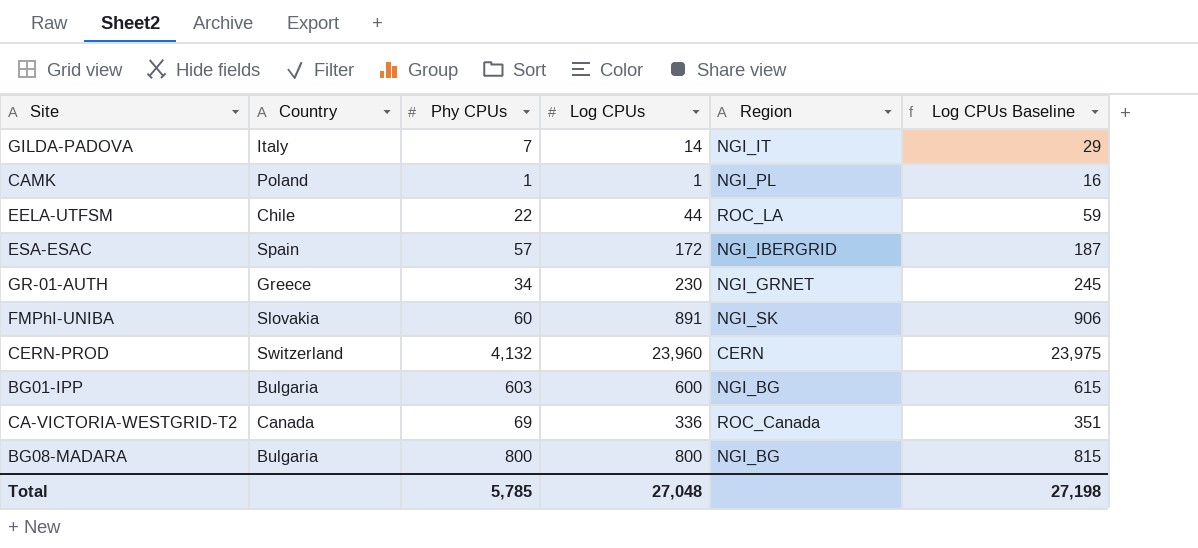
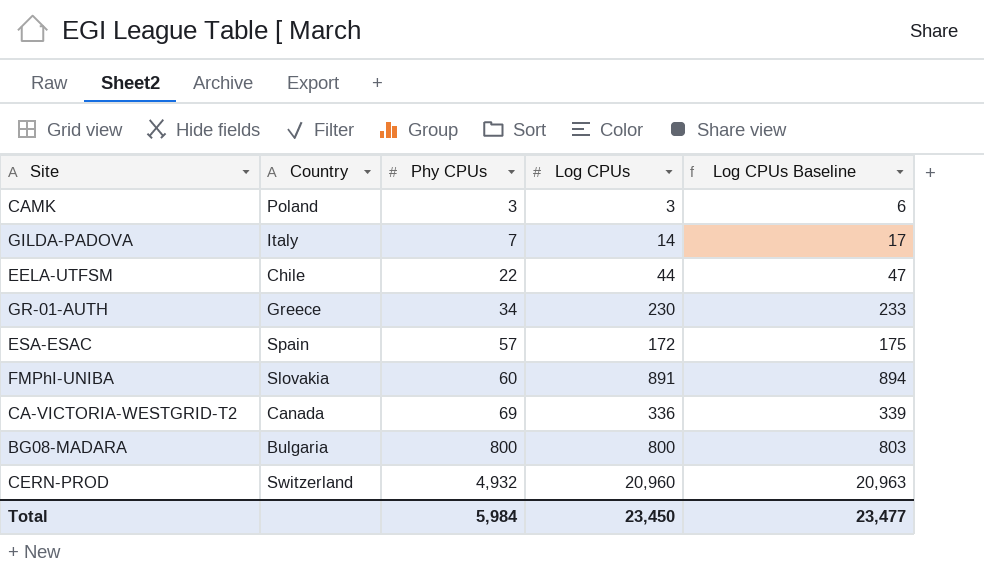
row order: none -> Phy CPUs ascending
column Region | position: 5 -> none
column Log CPUs Baseline | formula: [Log CPUs] + 15 -> [Log CPUs] + 3
row BG01-IPP: Bulgaria | 603 | 600 | NGI_BG | 615 -> none
CAMK | Phy CPUs: 1 -> 3
CAMK | Log CPUs: 1 -> 3
CERN-PROD | Phy CPUs: 4,132 -> 4,932
CERN-PROD | Log CPUs: 23,960 -> 20,960
Total | Phy CPUs: 5,785 -> 5,984
Total | Log CPUs: 27,048 -> 23,450
Total | Log CPUs Baseline: 27,198 -> 23,477

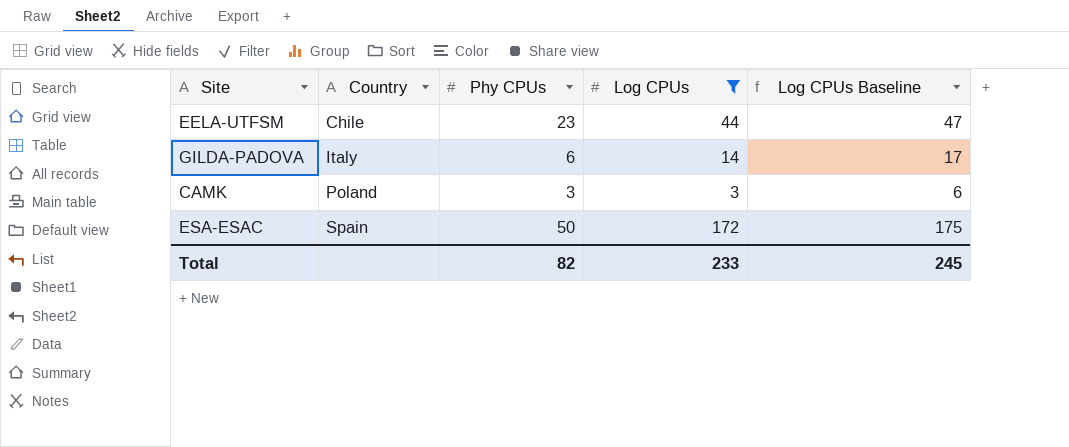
filter: none -> Log CPUs <= 172
row order: Phy CPUs ascending -> Country ascending
EELA-UTFSM | Phy CPUs: 22 -> 23
GILDA-PADOVA | Phy CPUs: 7 -> 6
ESA-ESAC | Phy CPUs: 57 -> 50
Total | Phy CPUs: 5,984 -> 82
Total | Log CPUs: 23,450 -> 233
Total | Log CPUs Baseline: 23,477 -> 245

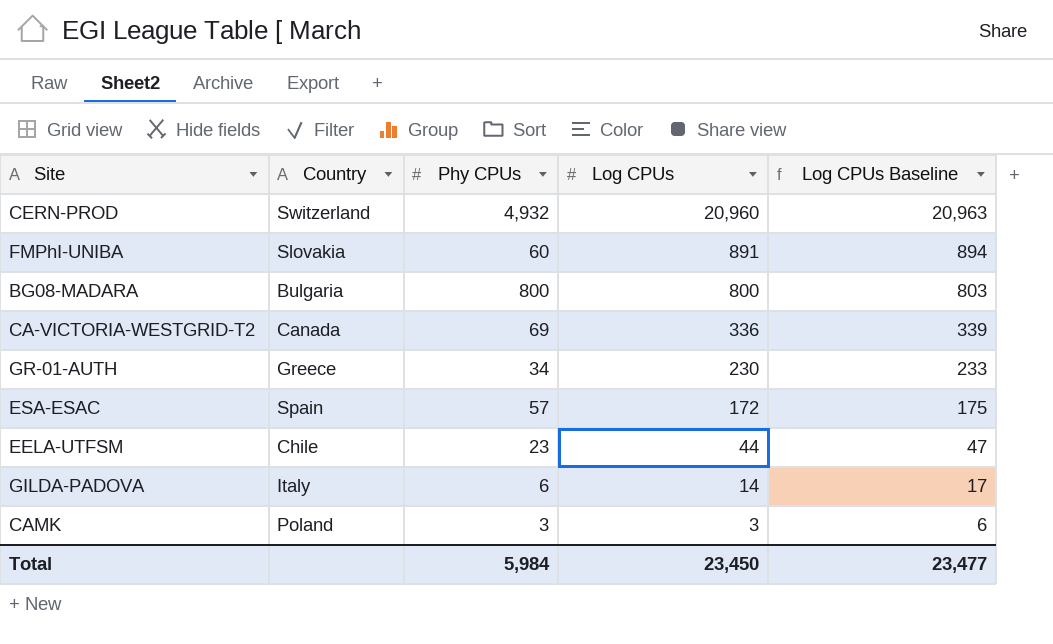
filter: Log CPUs <= 172 -> none
row order: Country ascending -> Log CPUs descending
ESA-ESAC | Phy CPUs: 50 -> 57
Total | Phy CPUs: 82 -> 5,984
Total | Log CPUs: 233 -> 23,450
Total | Log CPUs Baseline: 245 -> 23,477

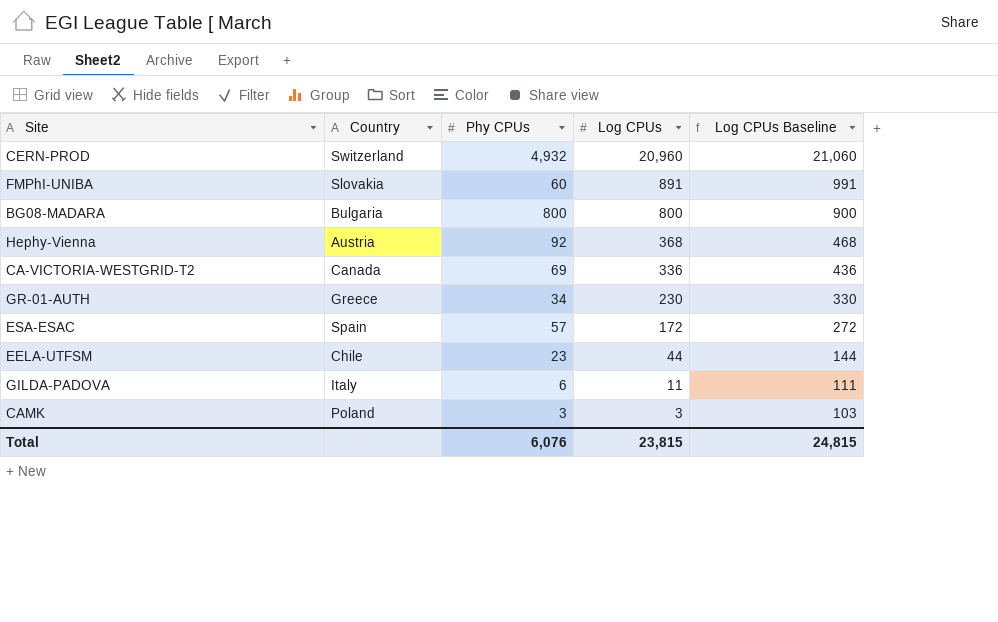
column Log CPUs Baseline | formula: [Log CPUs] + 3 -> [Log CPUs] + 100
row Hephy-Vienna: none -> Austria | 92 | 368 | 468
GILDA-PADOVA | Log CPUs: 14 -> 11
Total | Phy CPUs: 5,984 -> 6,076
Total | Log CPUs: 23,450 -> 23,815
Total | Log CPUs Baseline: 23,477 -> 24,815

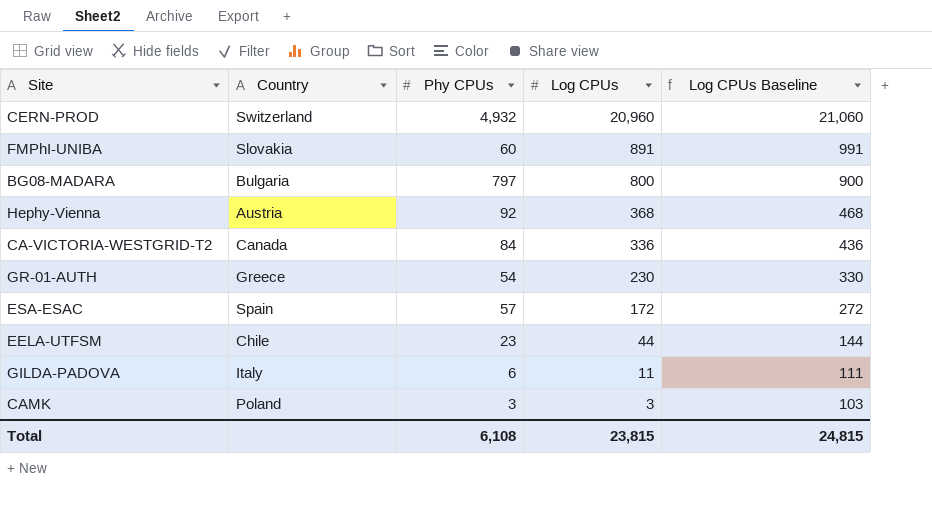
BG08-MADARA | Phy CPUs: 800 -> 797
CA-VICTORIA-WESTGRID-T2 | Phy CPUs: 69 -> 84
GR-01-AUTH | Phy CPUs: 34 -> 54
Total | Phy CPUs: 6,076 -> 6,108

